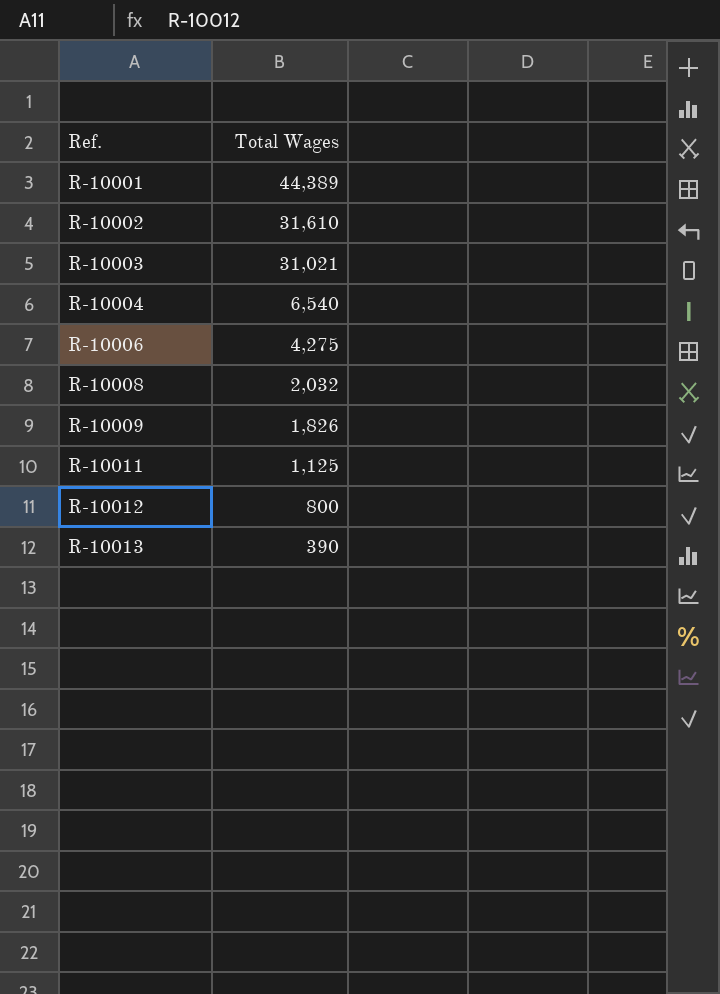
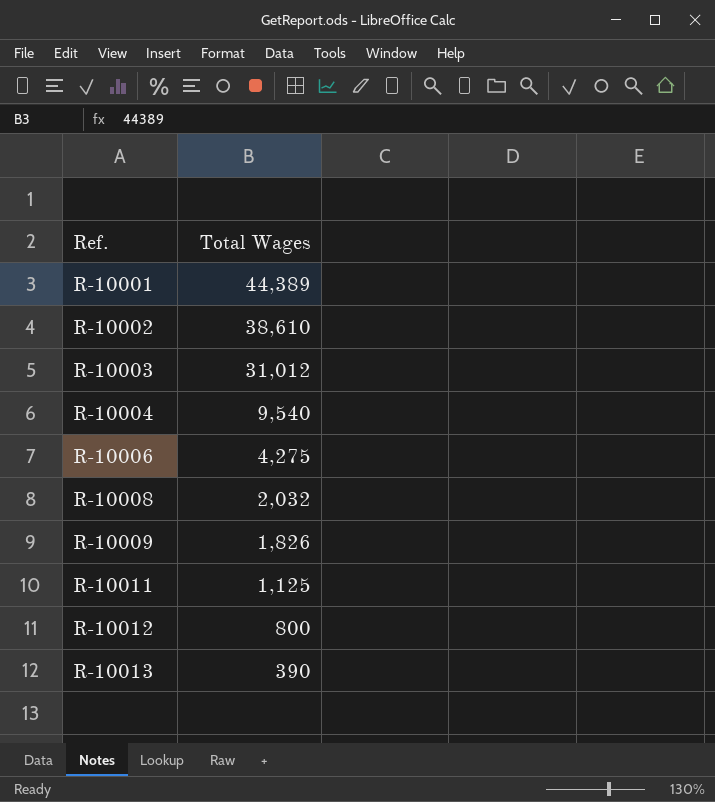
R-10002 | Total Wages: 31,610 -> 38,610
R-10003 | Total Wages: 31,021 -> 31,012
R-10004 | Total Wages: 6,540 -> 9,540

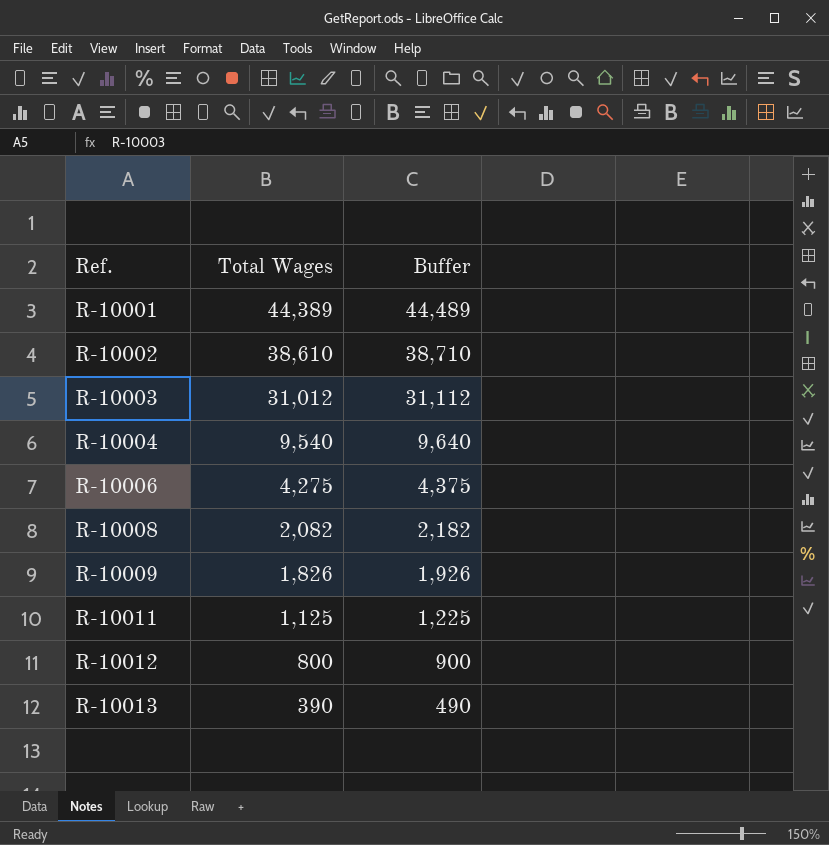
column Buffer | formula: none -> [Total Wages] + 100
R-10008 | Total Wages: 2,032 -> 2,082

